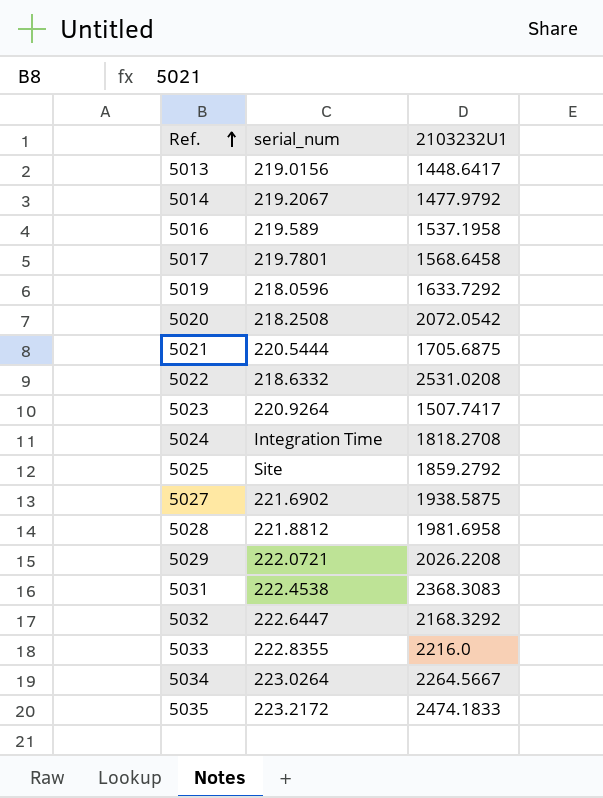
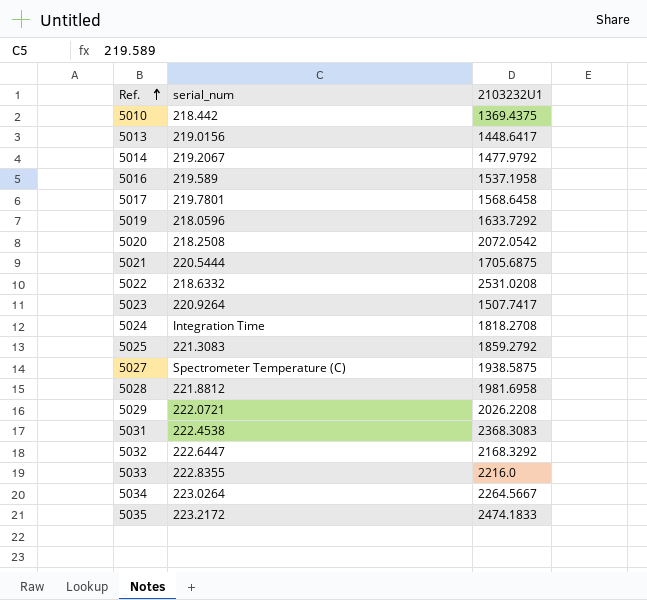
row 5010: none -> 218.442 | 1369.4375
5025 | serial_num: Site -> 221.3083
5027 | serial_num: 221.6902 -> Spectrometer Temperature (C)

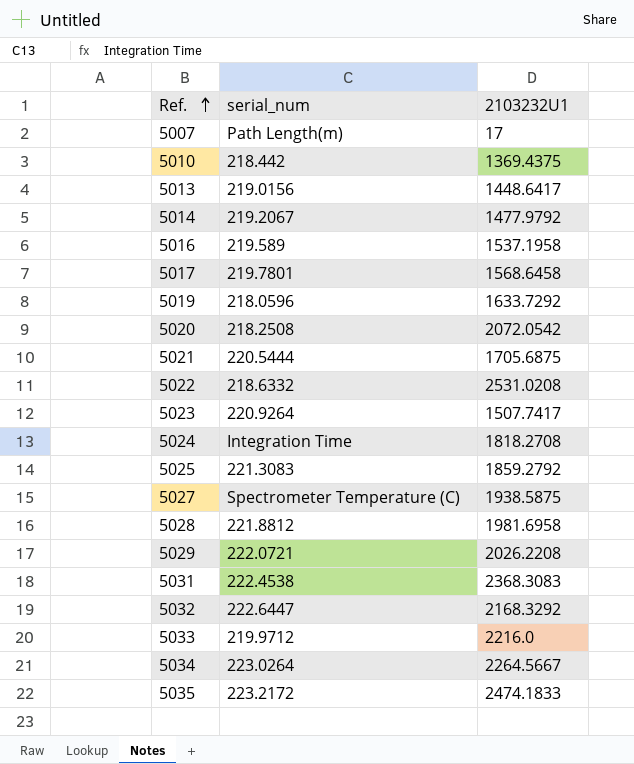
row 5007: none -> Path Length(m) | 17
5033 | serial_num: 222.8355 -> 219.9712

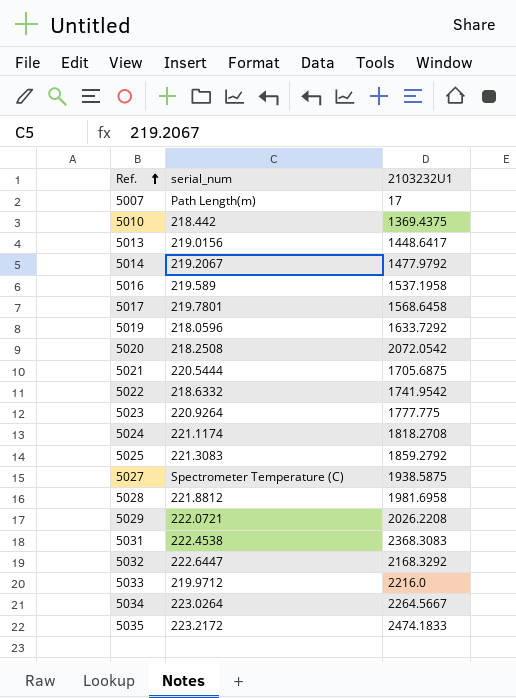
5022 | 2103232U1: 2531.0208 -> 1741.9542
5023 | 2103232U1: 1507.7417 -> 1777.775
5024 | serial_num: Integration Time -> 221.1174

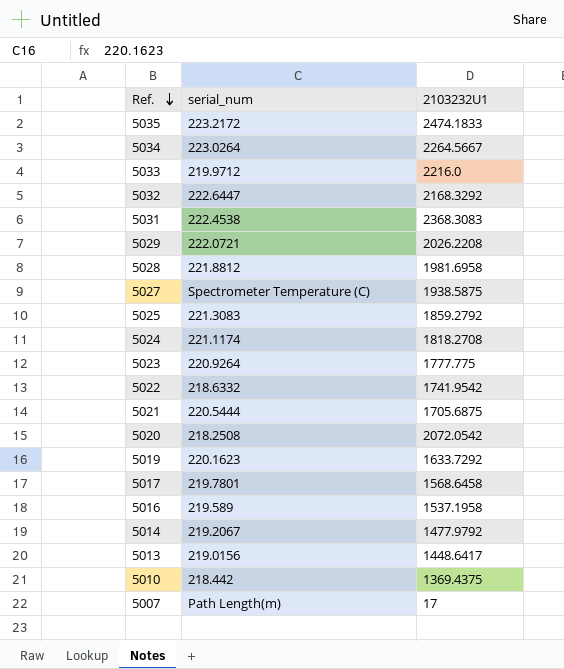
row order: Ref. ascending -> Ref. descending
5019 | serial_num: 218.0596 -> 220.1623

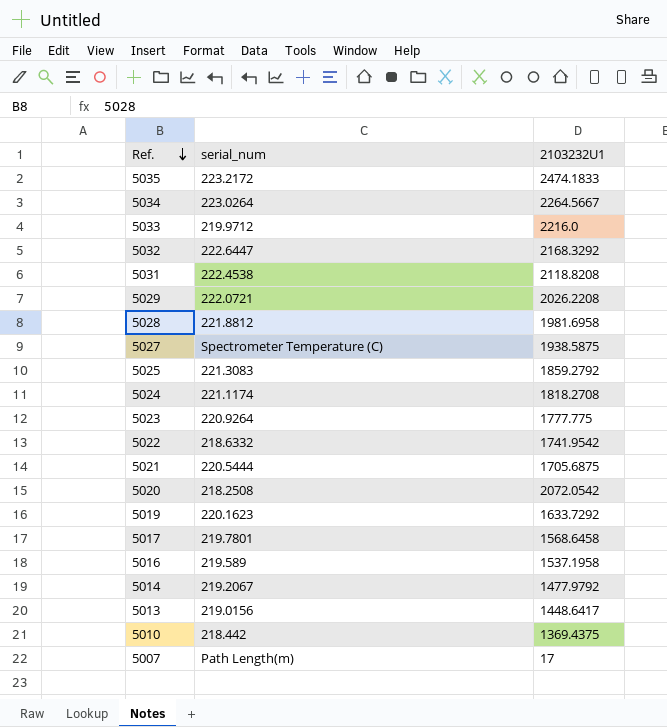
5031 | 2103232U1: 2368.3083 -> 2118.8208

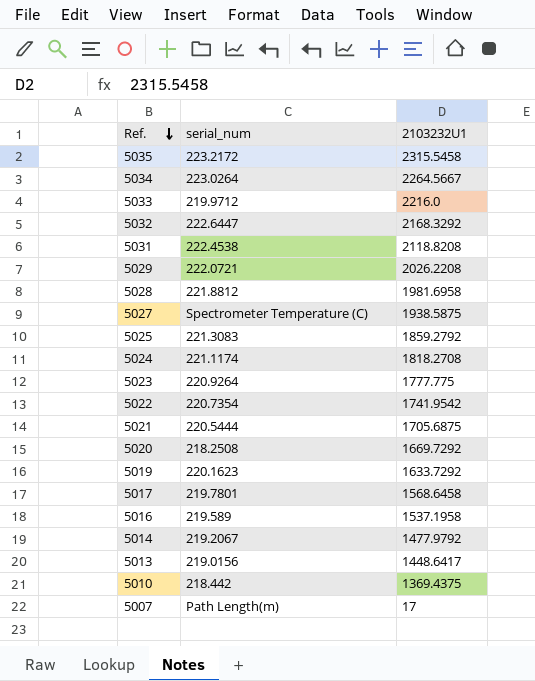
5035 | 2103232U1: 2474.1833 -> 2315.5458
5022 | serial_num: 218.6332 -> 220.7354
5020 | 2103232U1: 2072.0542 -> 1669.7292

